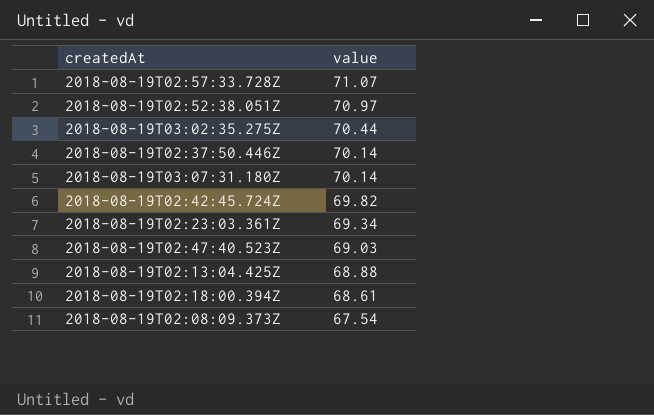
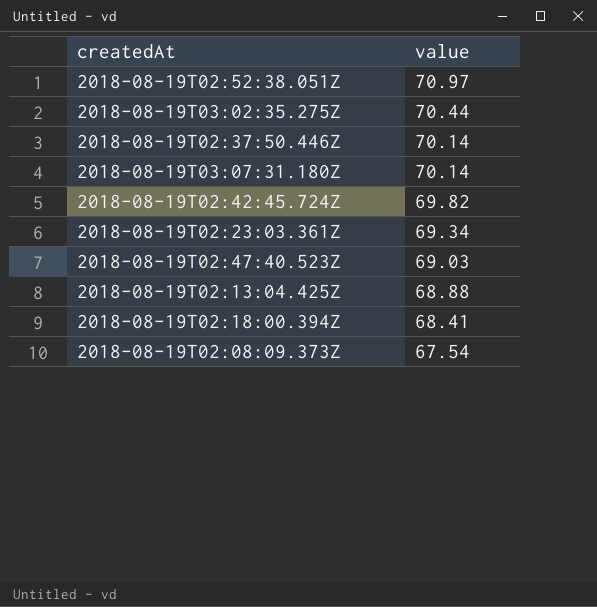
row 2018-08-19T02:57:33.728Z: 71.07 -> none
2018-08-19T02:18:00.394Z | value: 68.61 -> 68.41

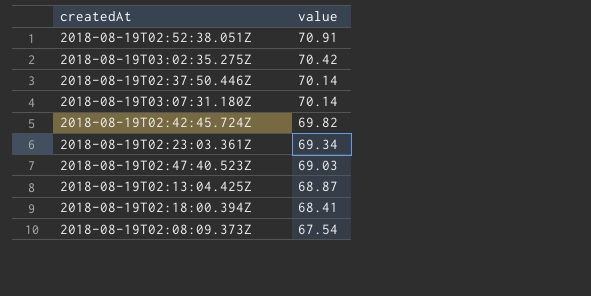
2018-08-19T02:52:38.051Z | value: 70.97 -> 70.91
2018-08-19T03:02:35.275Z | value: 70.44 -> 70.42
2018-08-19T02:13:04.425Z | value: 68.88 -> 68.87

